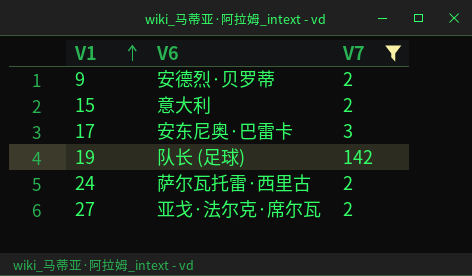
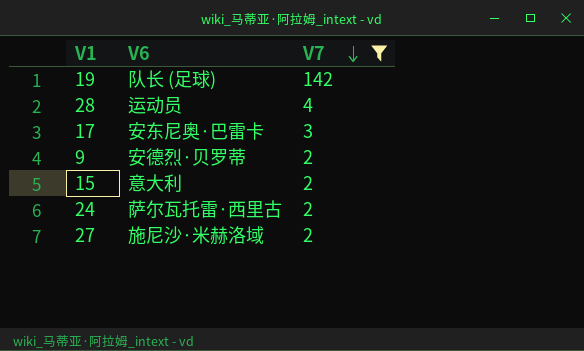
row order: V1 ascending -> V7 descending
row 28: none -> 运动员 | 4
27 | V6: 亚戈·法尔克·席尔瓦 -> 施尼沙·米赫洛域

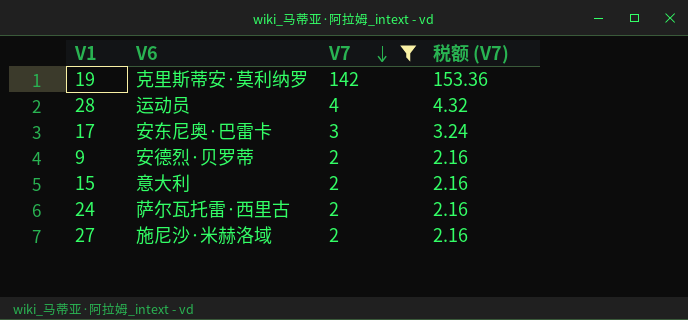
column 税额 (V7) | formula: none -> [V7] * 1.08
19 | V6: 队长 (足球) -> 克里斯蒂安·莫利纳罗

